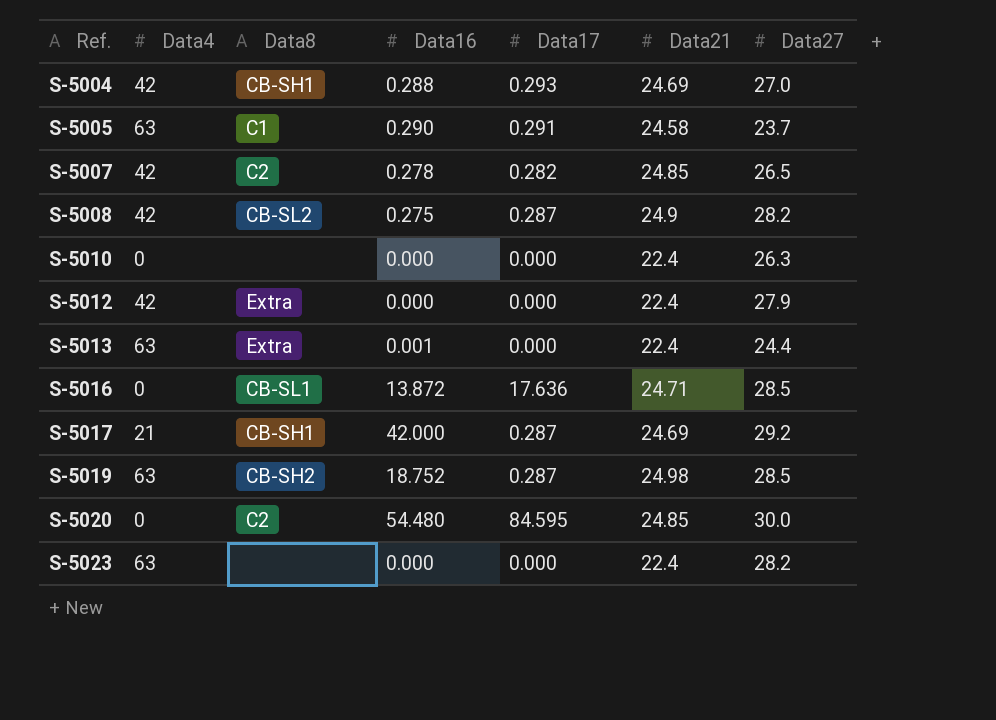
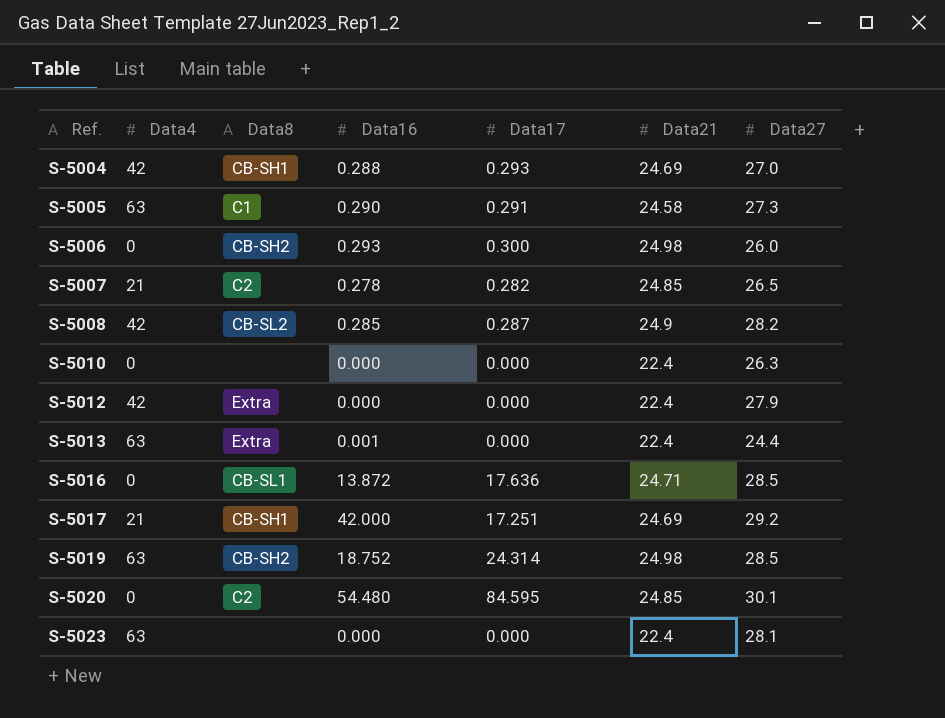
S-5005 | Data27: 23.7 -> 27.3
row S-5006: none -> 0 | CB-SH2 | 0.293 | 0.300 | 24.98 | 26.0
S-5007 | Data4: 42 -> 21
S-5008 | Data16: 0.275 -> 0.285
S-5017 | Data17: 0.287 -> 17.251
S-5019 | Data17: 0.287 -> 24.314
S-5020 | Data27: 30.0 -> 30.1
S-5023 | Data27: 28.2 -> 28.1

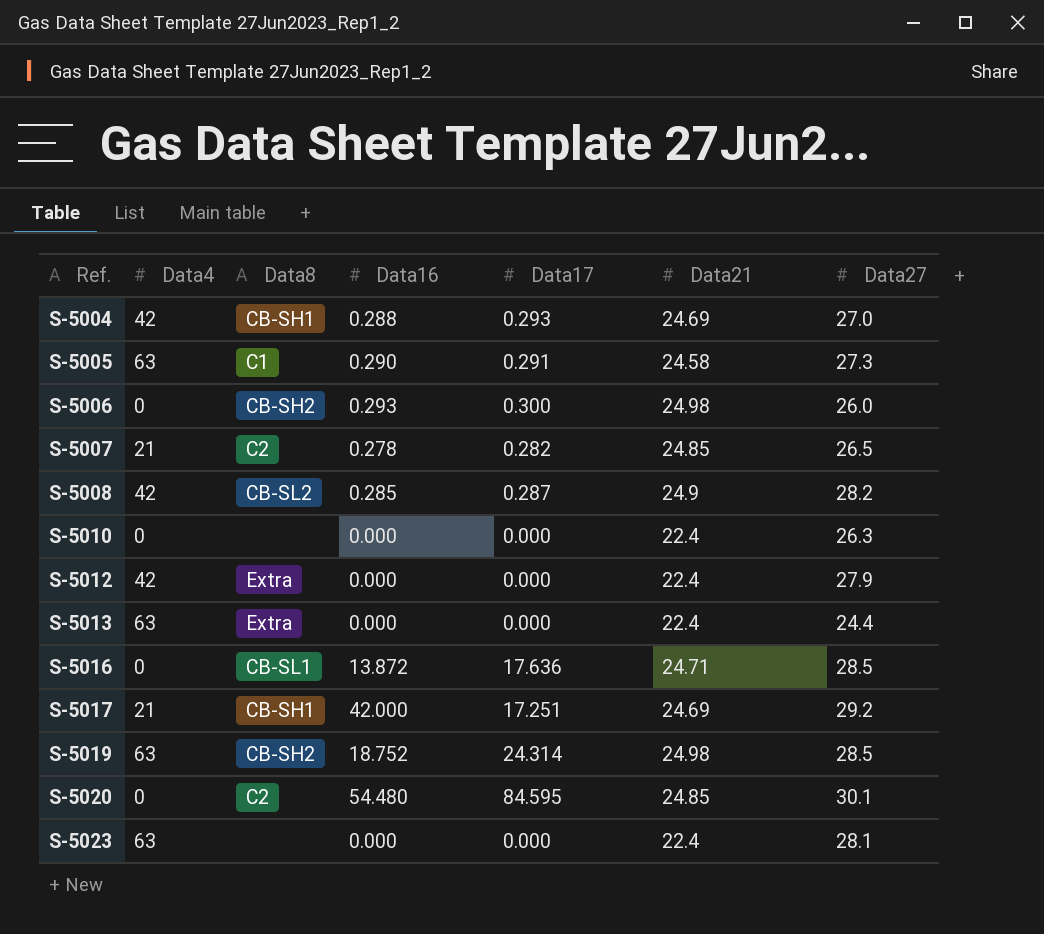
S-5013 | Data16: 0.001 -> 0.000

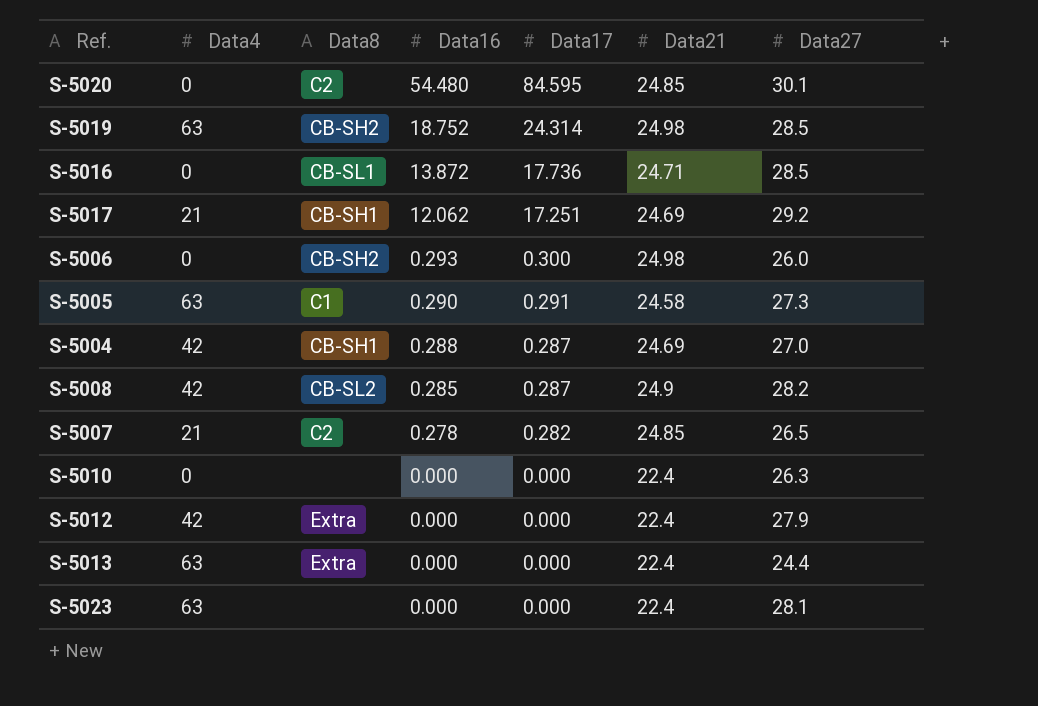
row order: Ref. ascending -> Data16 descending
S-5016 | Data17: 17.636 -> 17.736
S-5017 | Data16: 42.000 -> 12.062
S-5004 | Data17: 0.293 -> 0.287

